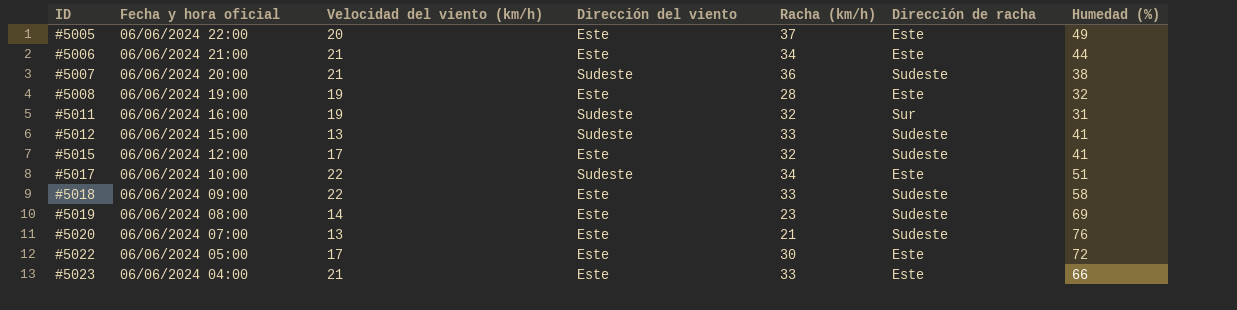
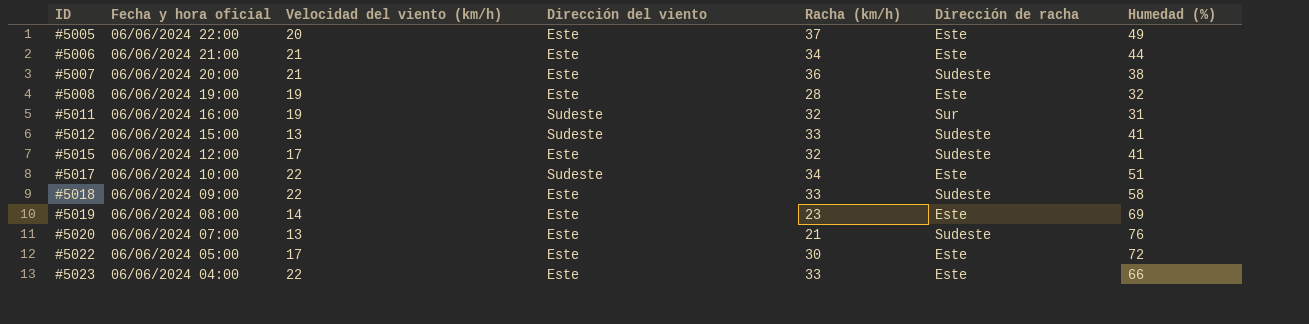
#5007 | Dirección del viento: Sudeste -> Este
#5019 | Dirección de racha: Sudeste -> Este
#5023 | Velocidad del viento (km/h): 21 -> 22

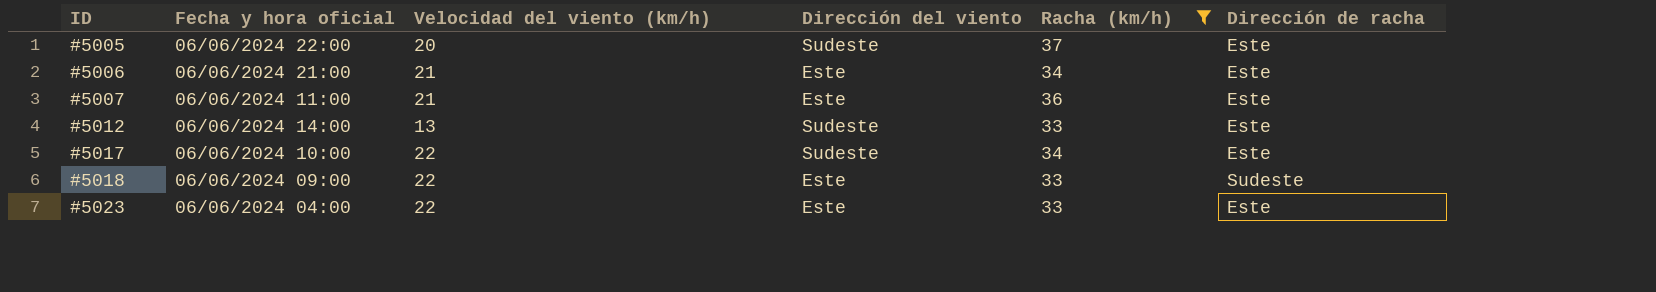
filter: none -> Racha (km/h) >= 33
column Humedad (%) | position: 7 -> none
#5005 | Dirección del viento: Este -> Sudeste
#5007 | Fecha y hora oficial: 06/06/2024 20:00 -> 06/06/2024 11:00
#5007 | Dirección de racha: Sudeste -> Este
#5012 | Fecha y hora oficial: 06/06/2024 15:00 -> 06/06/2024 14:00
#5012 | Dirección de racha: Sudeste -> Este

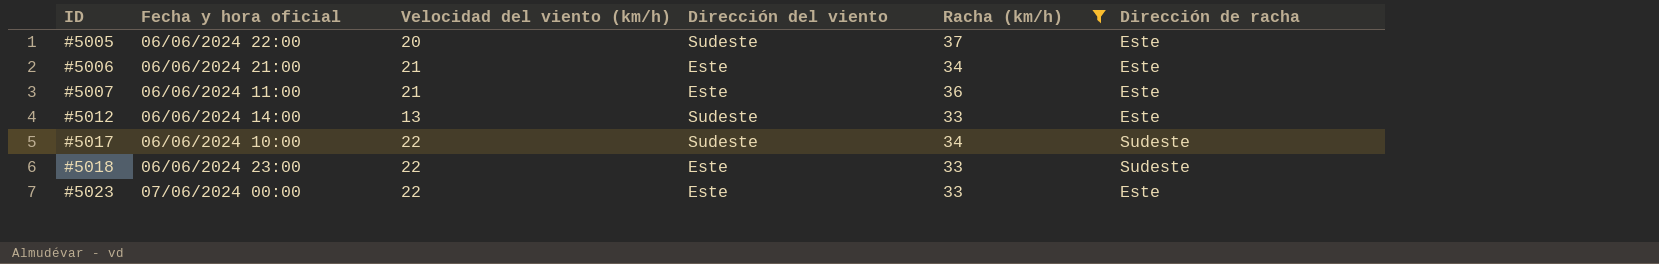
#5017 | Dirección de racha: Este -> Sudeste
#5018 | Fecha y hora oficial: 06/06/2024 09:00 -> 06/06/2024 23:00
#5023 | Fecha y hora oficial: 06/06/2024 04:00 -> 07/06/2024 00:00

